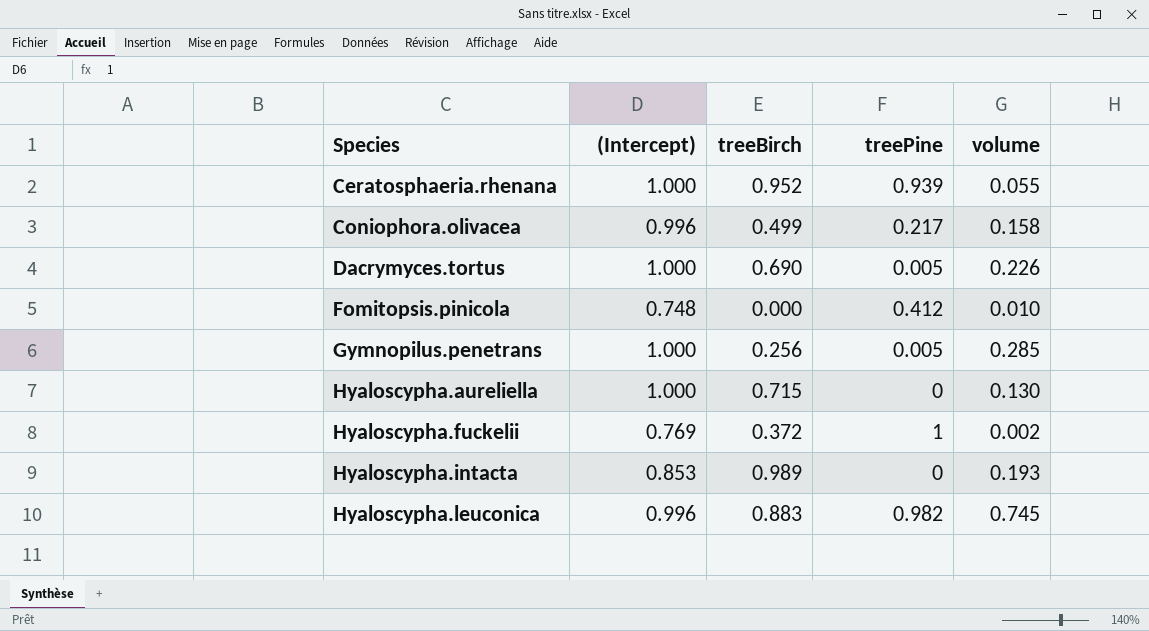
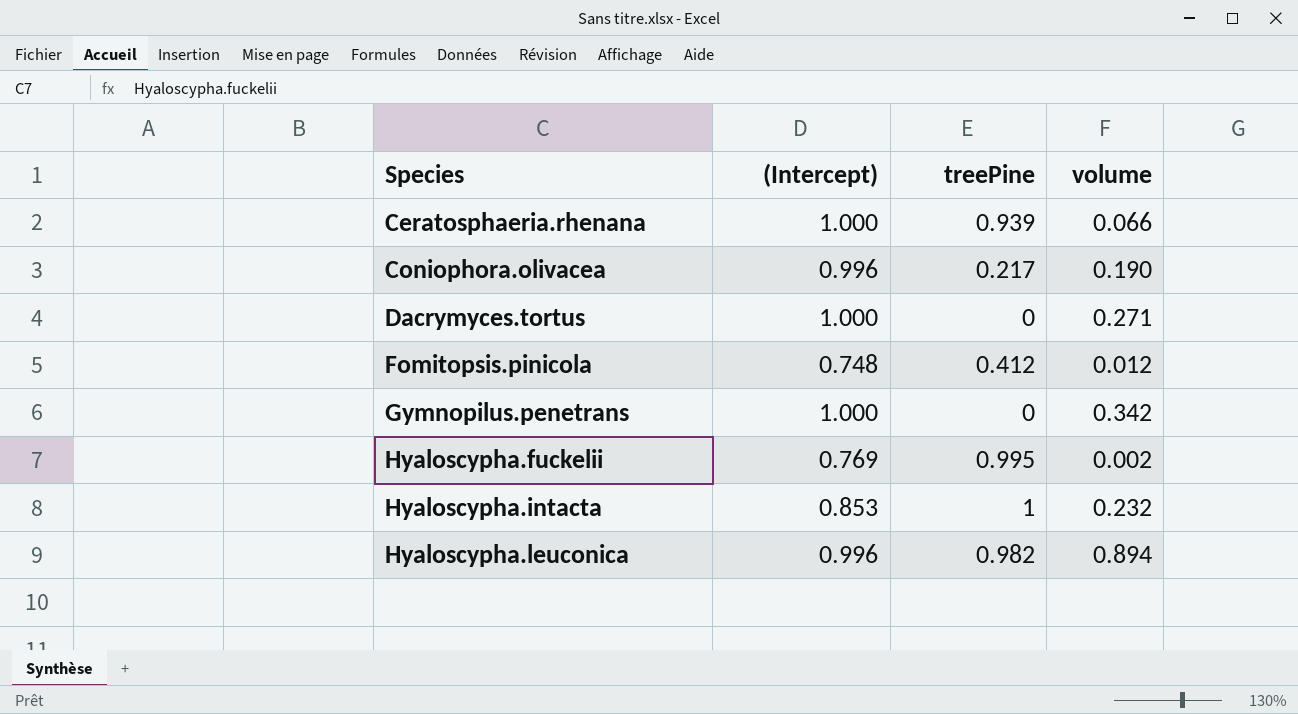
column treeBirch | position: 3 -> none
row Hyaloscypha.aureliella: 1.000 | 0.715 | 0 | 0.130 -> none
Ceratosphaeria.rhenana | volume: 0.055 -> 0.066
Coniophora.olivacea | volume: 0.158 -> 0.190
Dacrymyces.tortus | treePine: 0.005 -> 0
Dacrymyces.tortus | volume: 0.226 -> 0.271
Fomitopsis.pinicola | volume: 0.010 -> 0.012
Gymnopilus.penetrans | treePine: 0.005 -> 0
Gymnopilus.penetrans | volume: 0.285 -> 0.342
Hyaloscypha.fuckelii | treePine: 1 -> 0.995
Hyaloscypha.intacta | treePine: 0 -> 1
Hyaloscypha.intacta | volume: 0.193 -> 0.232
Hyaloscypha.leuconica | volume: 0.745 -> 0.894

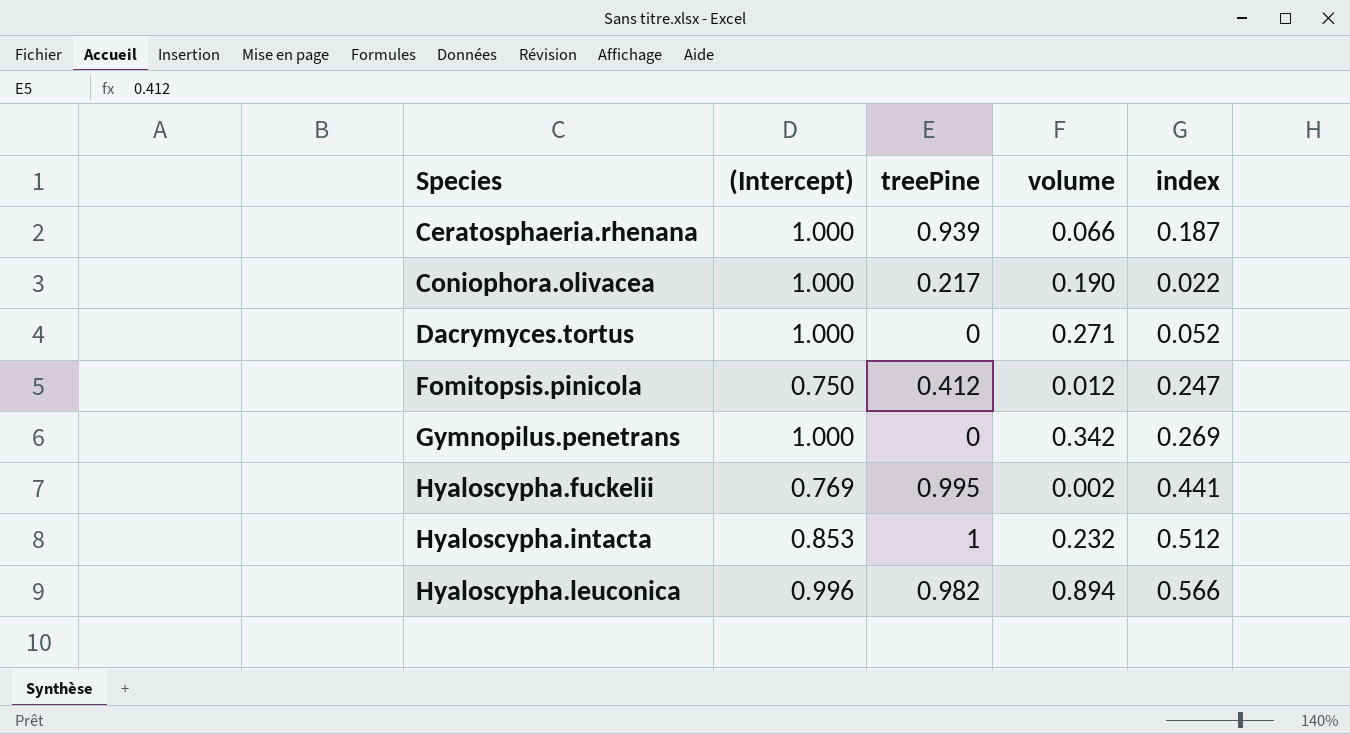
column index | position: none -> 5
Coniophora.olivacea | (Intercept): 0.996 -> 1.000
Fomitopsis.pinicola | (Intercept): 0.748 -> 0.750

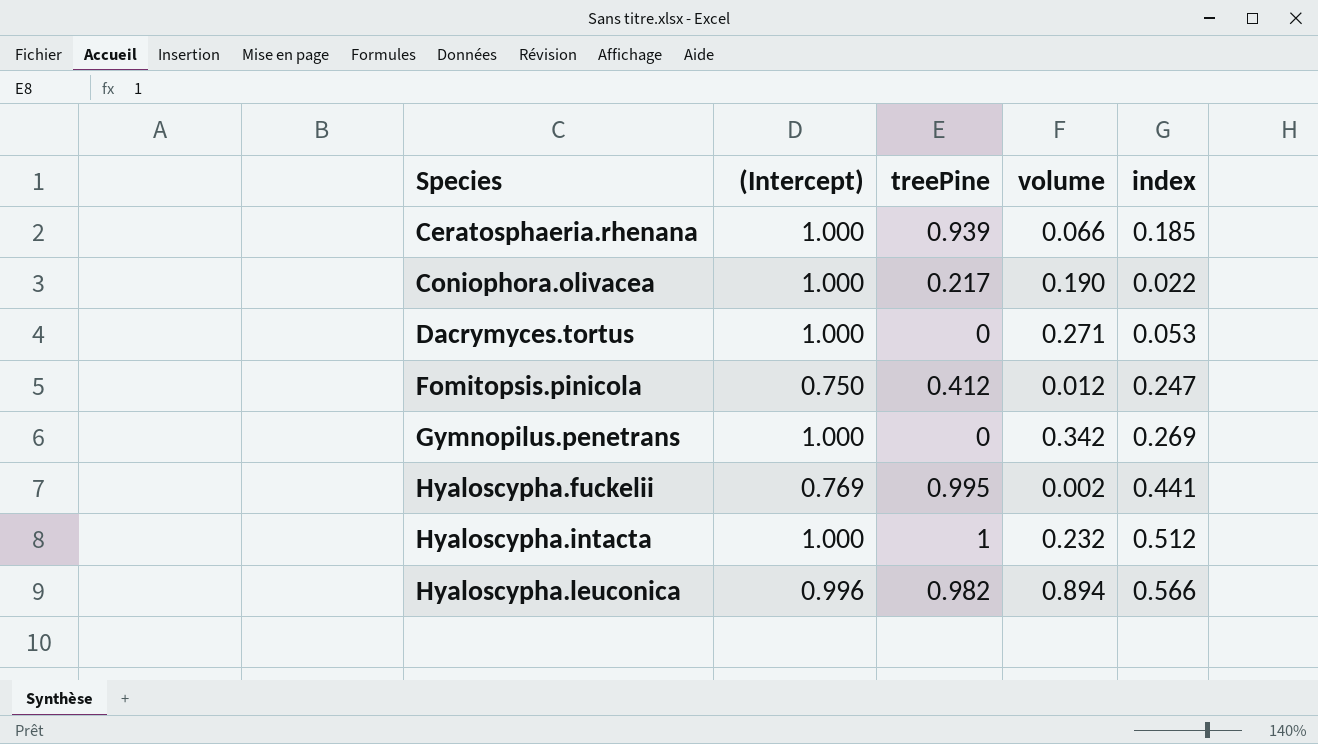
Ceratosphaeria.rhenana | index: 0.187 -> 0.185
Dacrymyces.tortus | index: 0.052 -> 0.053
Hyaloscypha.intacta | (Intercept): 0.853 -> 1.000

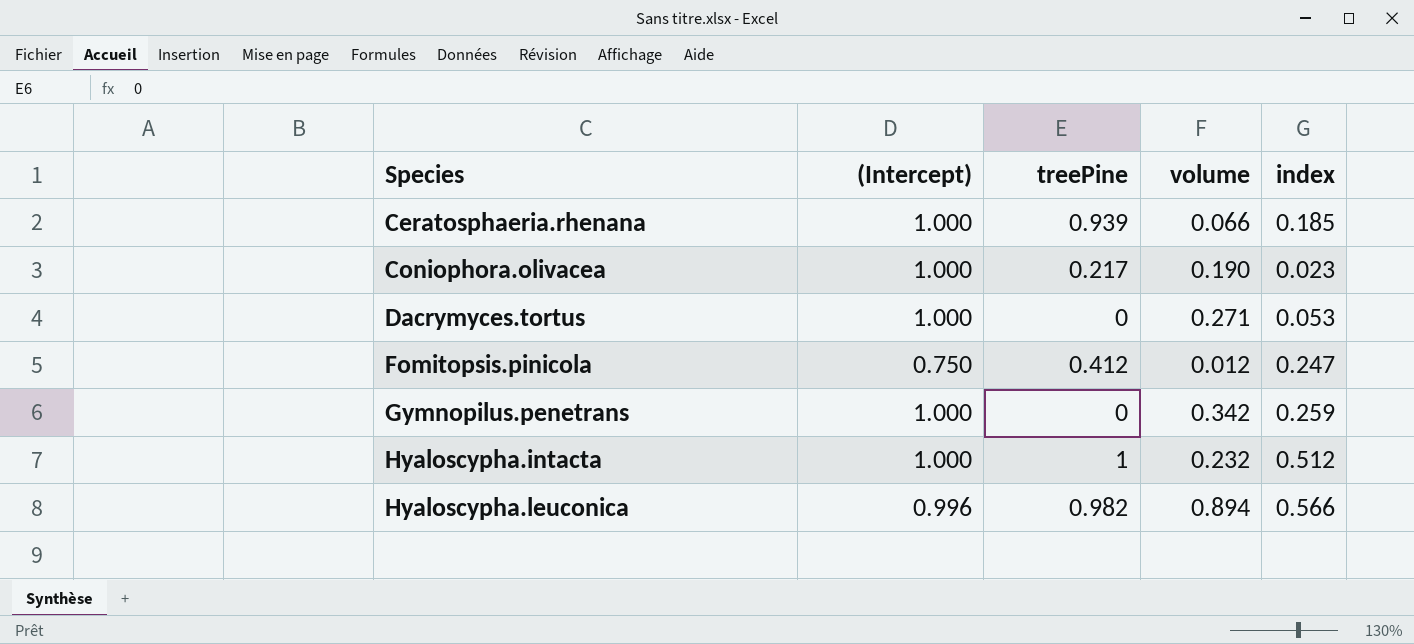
row Hyaloscypha.fuckelii: 0.769 | 0.995 | 0.002 | 0.441 -> none
Coniophora.olivacea | index: 0.022 -> 0.023
Gymnopilus.penetrans | index: 0.269 -> 0.259

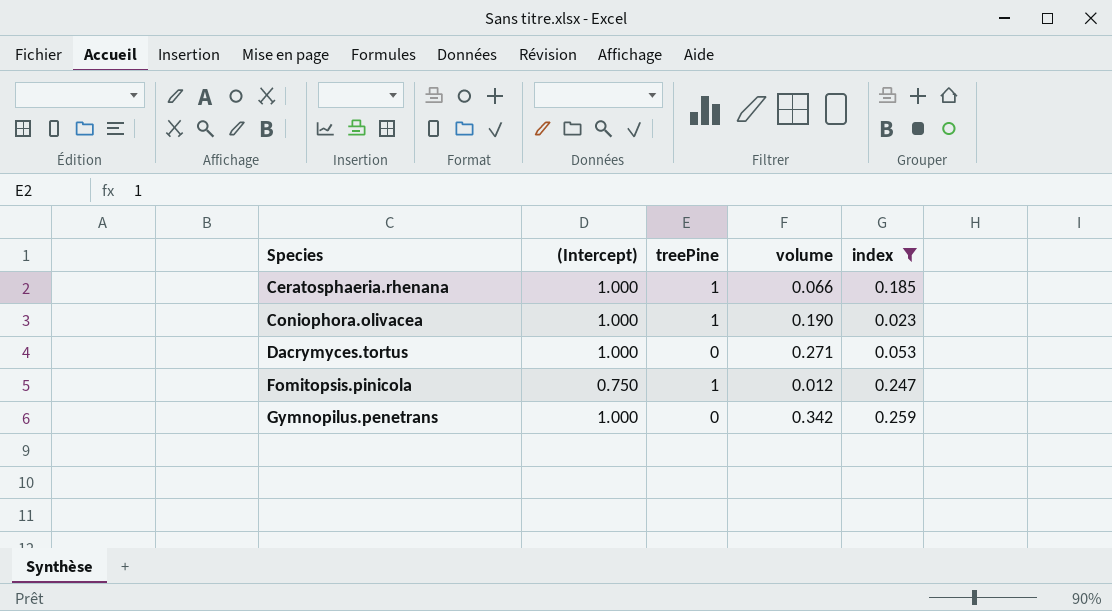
filter: none -> index <= 0.259
Ceratosphaeria.rhenana | treePine: 0.939 -> 1
Coniophora.olivacea | treePine: 0.217 -> 1
Fomitopsis.pinicola | treePine: 0.412 -> 1

